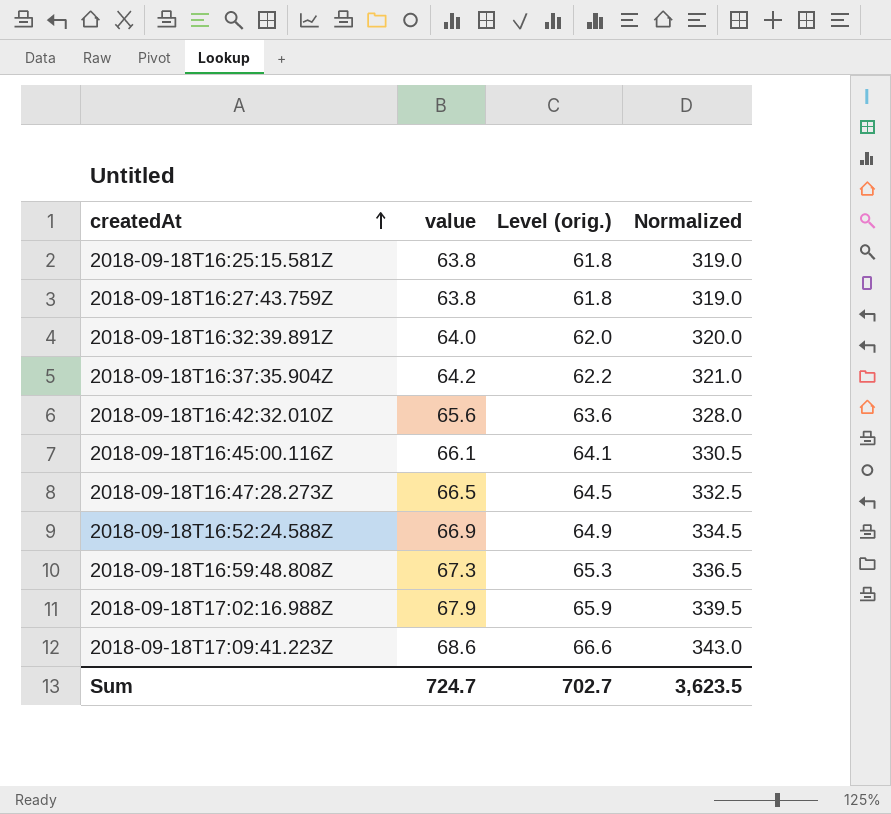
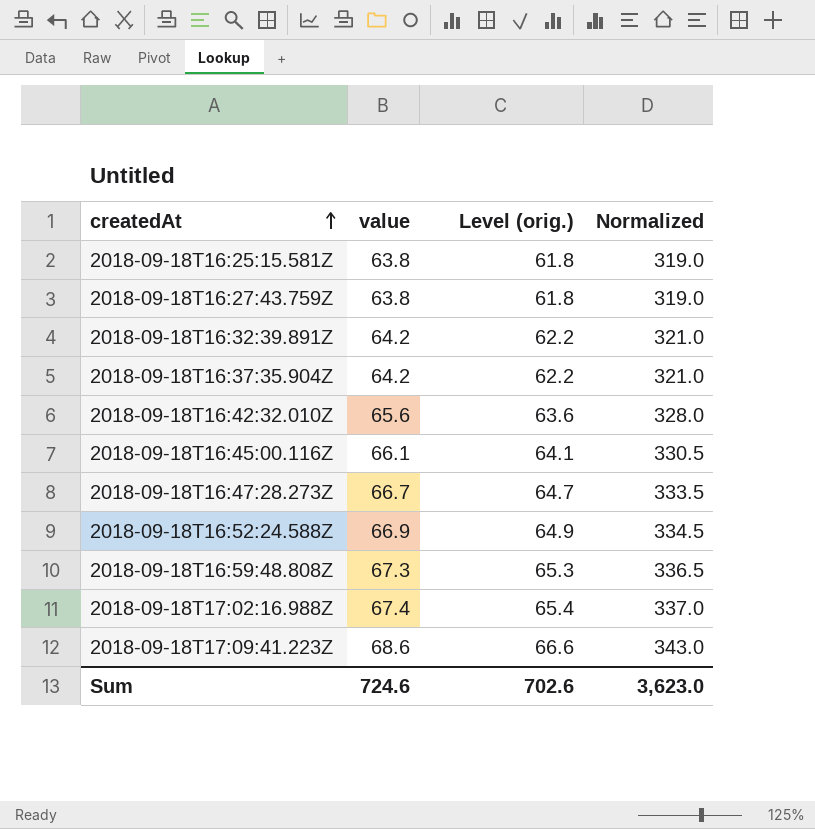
2018-09-18T16:32:39.891Z | value: 64.0 -> 64.2
2018-09-18T16:32:39.891Z | Level (orig.): 62.0 -> 62.2
2018-09-18T16:32:39.891Z | Normalized: 320.0 -> 321.0
2018-09-18T16:47:28.273Z | value: 66.5 -> 66.7
2018-09-18T16:47:28.273Z | Level (orig.): 64.5 -> 64.7
2018-09-18T16:47:28.273Z | Normalized: 332.5 -> 333.5
2018-09-18T17:02:16.988Z | value: 67.9 -> 67.4
2018-09-18T17:02:16.988Z | Level (orig.): 65.9 -> 65.4
2018-09-18T17:02:16.988Z | Normalized: 339.5 -> 337.0
Sum | value: 724.7 -> 724.6
Sum | Level (orig.): 702.7 -> 702.6
Sum | Normalized: 3,623.5 -> 3,623.0

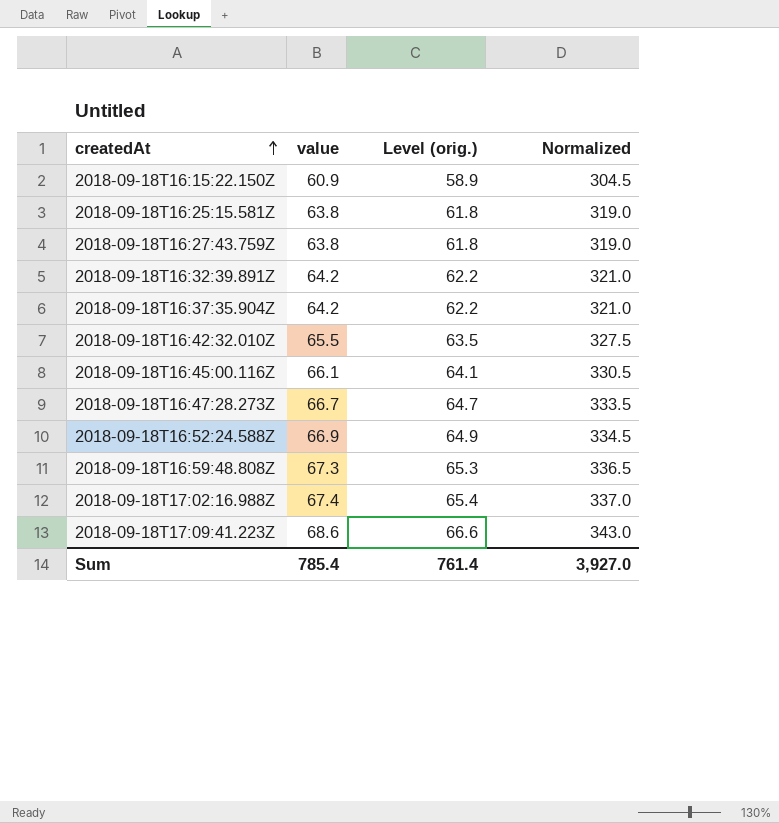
row 2018-09-18T16:15:22.150Z: none -> 60.9 | 58.9 | 304.5
2018-09-18T16:42:32.010Z | value: 65.6 -> 65.5
2018-09-18T16:42:32.010Z | Level (orig.): 63.6 -> 63.5
2018-09-18T16:42:32.010Z | Normalized: 328.0 -> 327.5
Sum | value: 724.6 -> 785.4
Sum | Level (orig.): 702.6 -> 761.4
Sum | Normalized: 3,623.0 -> 3,927.0

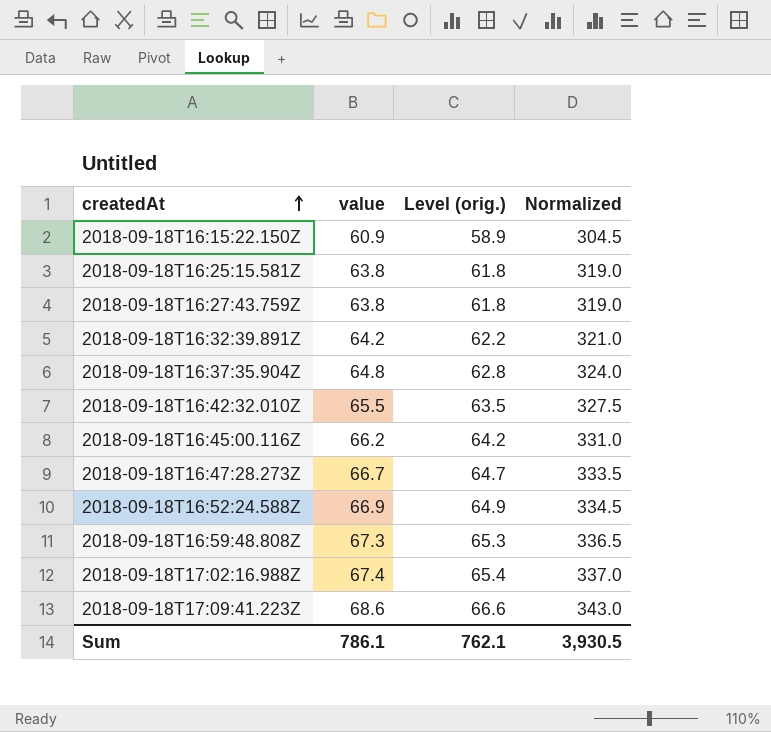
2018-09-18T16:37:35.904Z | value: 64.2 -> 64.8
2018-09-18T16:37:35.904Z | Level (orig.): 62.2 -> 62.8
2018-09-18T16:37:35.904Z | Normalized: 321.0 -> 324.0
2018-09-18T16:45:00.116Z | value: 66.1 -> 66.2
2018-09-18T16:45:00.116Z | Level (orig.): 64.1 -> 64.2
2018-09-18T16:45:00.116Z | Normalized: 330.5 -> 331.0
Sum | value: 785.4 -> 786.1
Sum | Level (orig.): 761.4 -> 762.1
Sum | Normalized: 3,927.0 -> 3,930.5

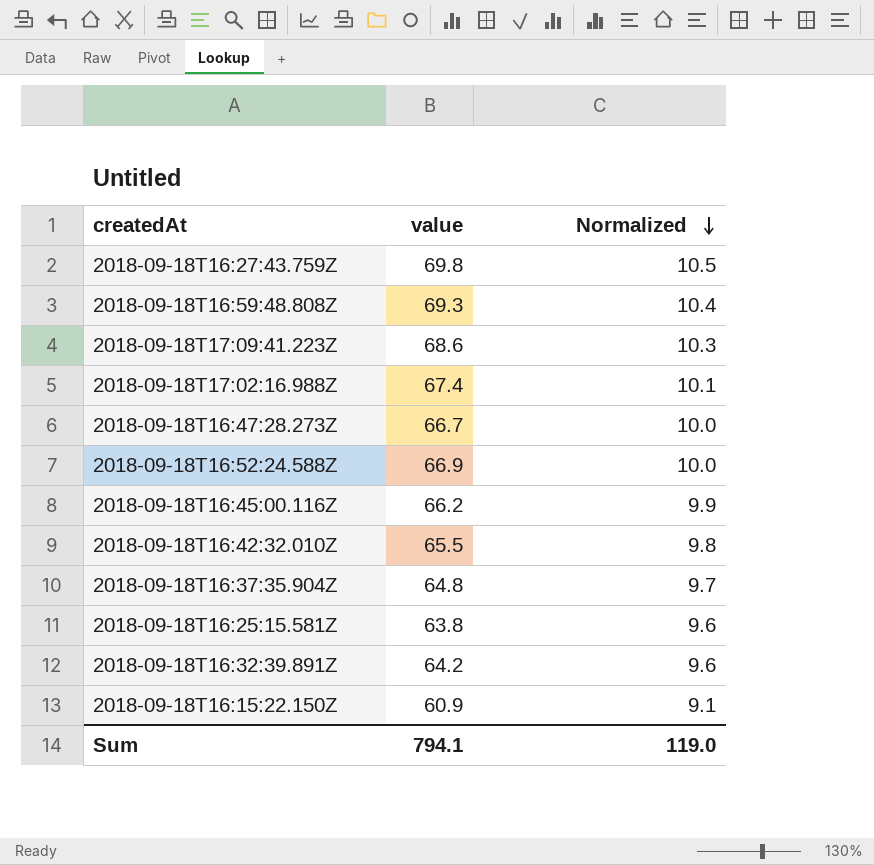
row order: createdAt ascending -> Normalized descending
column Level (orig.) | formula: [value] - 2 -> none
column Normalized | formula: [value] * 5 -> [value] * 0.15
2018-09-18T16:27:43.759Z | value: 63.8 -> 69.8
2018-09-18T16:59:48.808Z | value: 67.3 -> 69.3
Sum | value: 786.1 -> 794.1
Sum | Normalized: 3,930.5 -> 119.0

